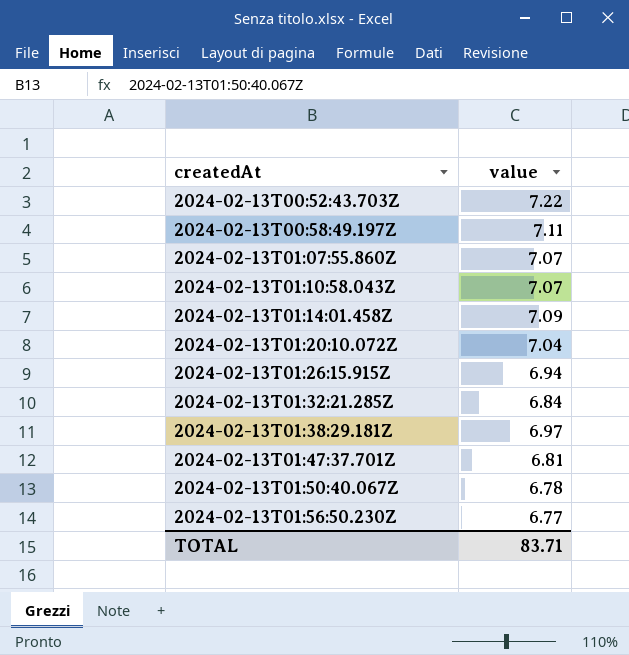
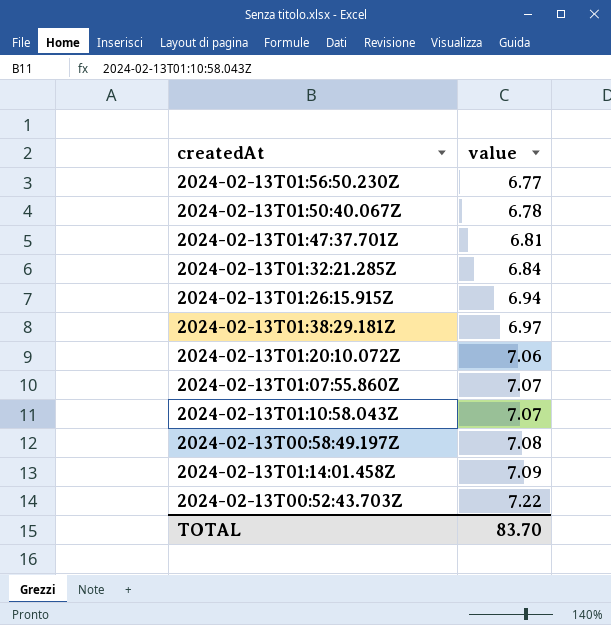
row order: createdAt ascending -> value ascending
2024-02-13T01:20:10.072Z | value: 7.04 -> 7.06
2024-02-13T00:58:49.197Z | value: 7.11 -> 7.08
TOTAL | value: 83.71 -> 83.70

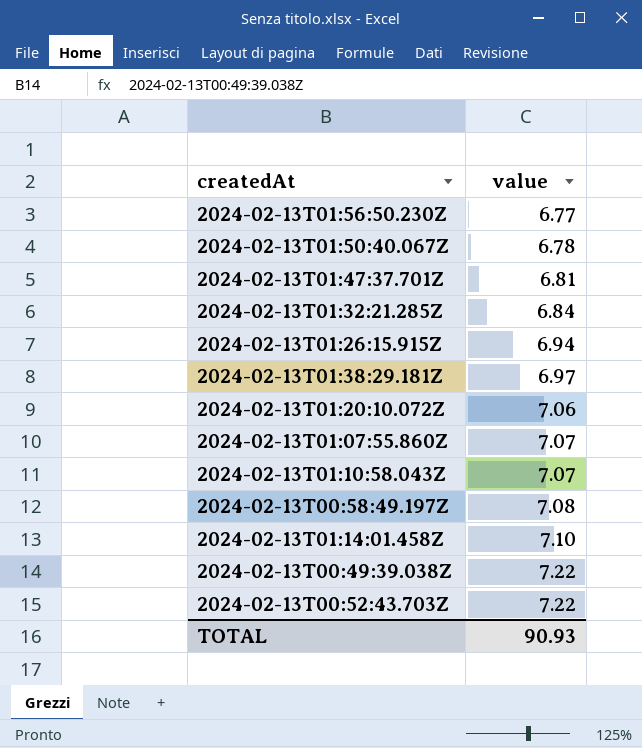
2024-02-13T01:14:01.458Z | value: 7.09 -> 7.10
row 2024-02-13T00:49:39.038Z: none -> 7.22
TOTAL | value: 83.70 -> 90.93

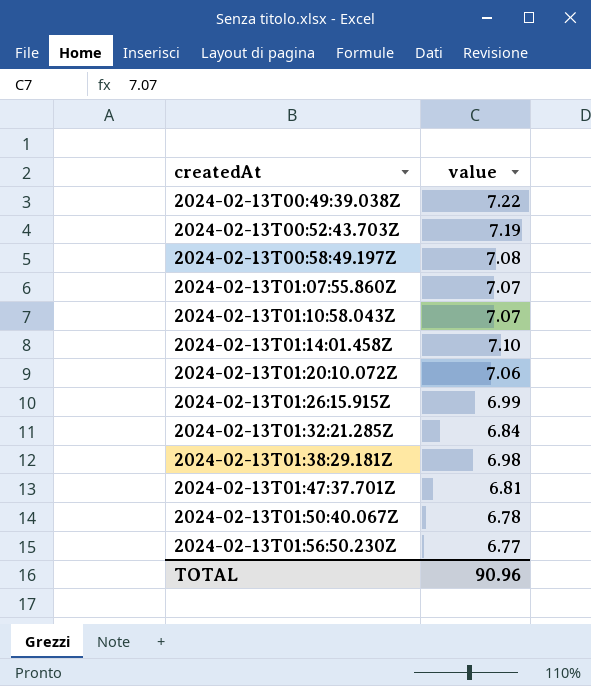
row order: value ascending -> createdAt ascending
2024-02-13T00:52:43.703Z | value: 7.22 -> 7.19
2024-02-13T01:26:15.915Z | value: 6.94 -> 6.99
2024-02-13T01:38:29.181Z | value: 6.97 -> 6.98
TOTAL | value: 90.93 -> 90.96

